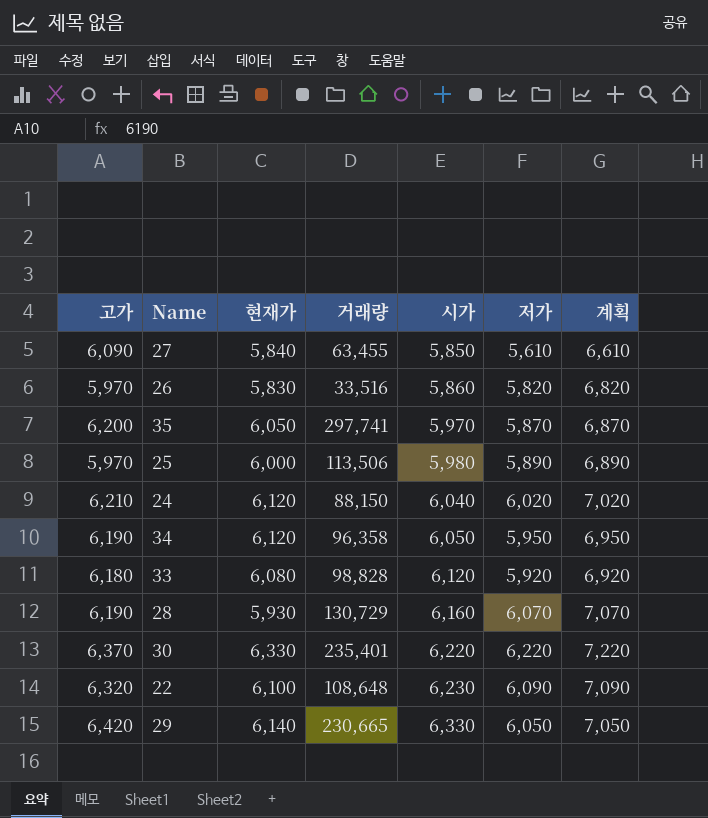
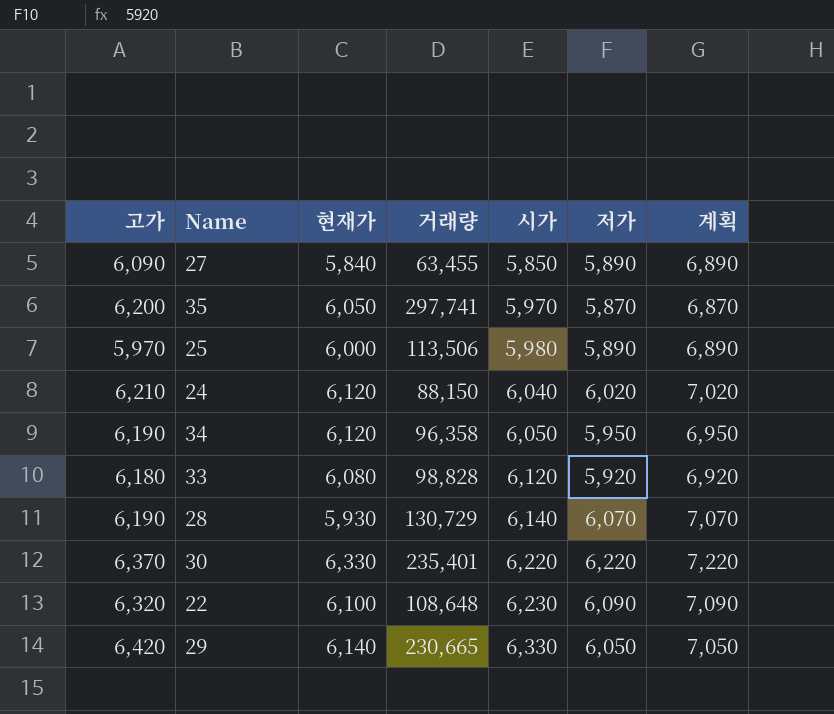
row 26: 5,970 | 5,830 | 33,516 | 5,860 | 5,820 | 6,820 -> none
27 | 저가: 5,610 -> 5,890
27 | 계획: 6,610 -> 6,890
28 | 시가: 6,160 -> 6,140

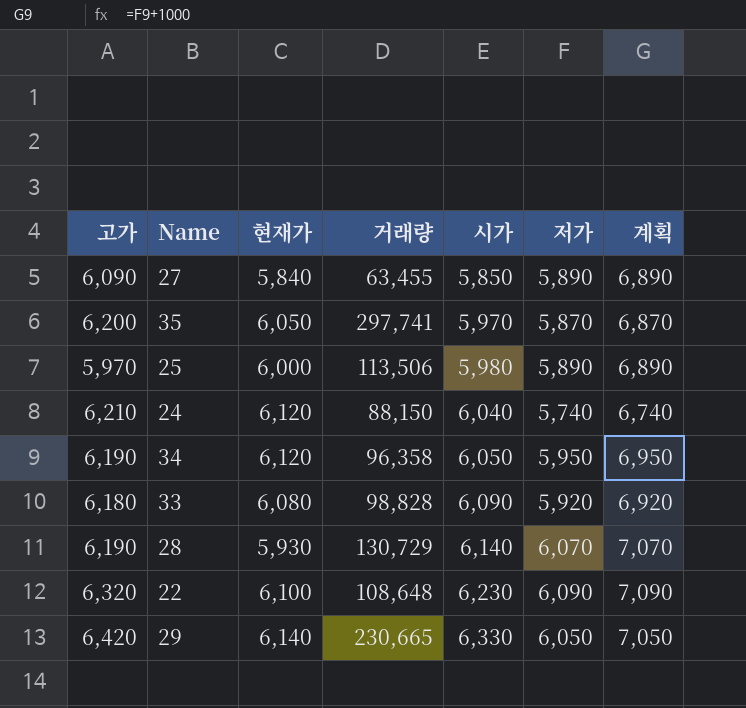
row 30: 6,370 | 6,330 | 235,401 | 6,220 | 6,220 | 7,220 -> none
24 | 저가: 6,020 -> 5,740
24 | 계획: 7,020 -> 6,740
33 | 시가: 6,120 -> 6,090

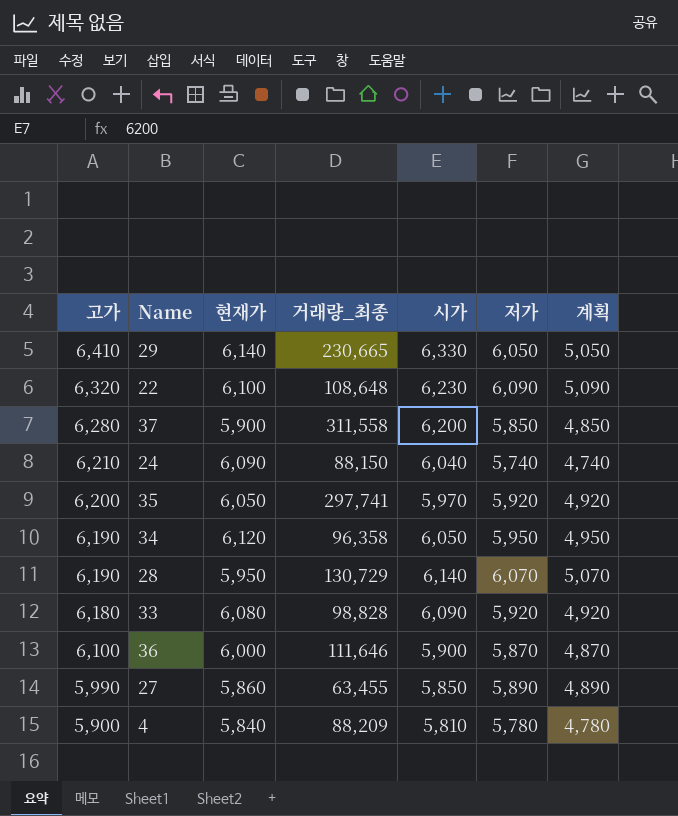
row order: 시가 ascending -> 고가 descending
column name: 거래량 -> 거래량_최종
column 계획 | formula: [저가] + 1000 -> [저가] - 1000
row 25: 5,970 | 6,000 | 113,506 | 5,980 | 5,890 | 6,890 -> none
29 | 고가: 6,420 -> 6,410
row 37: none -> 6,280 | 5,900 | 311,558 | 6,200 | 5,850 | 4,850
24 | 현재가: 6,120 -> 6,090
35 | 저가: 5,870 -> 5,920
28 | 현재가: 5,930 -> 5,950
row 36: none -> 6,100 | 6,000 | 111,646 | 5,900 | 5,870 | 4,870
27 | 고가: 6,090 -> 5,990
27 | 현재가: 5,840 -> 5,860
row 4: none -> 5,900 | 5,840 | 88,209 | 5,810 | 5,780 | 4,780

